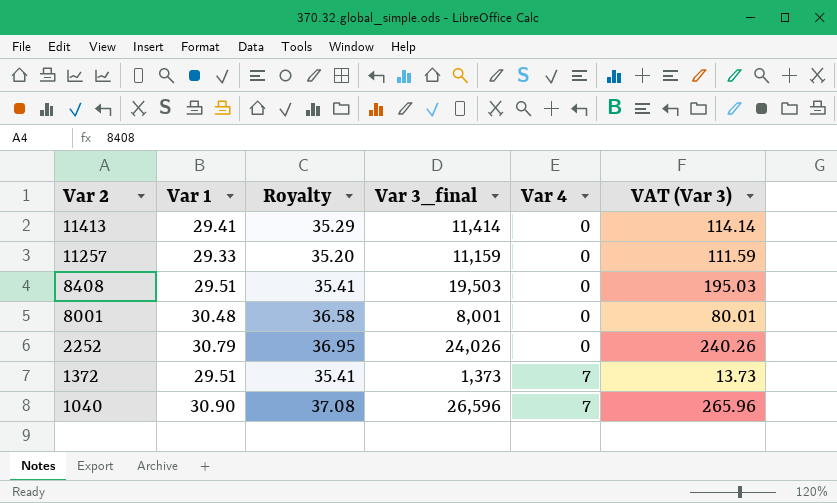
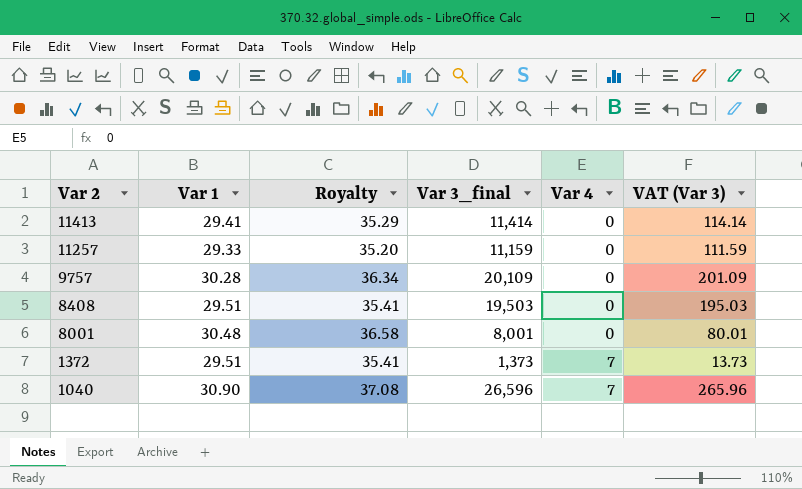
row 2252: 30.79 | 36.95 | 24,026 | 0 | 240.26 -> none
row 9757: none -> 30.28 | 36.34 | 20,109 | 0 | 201.09

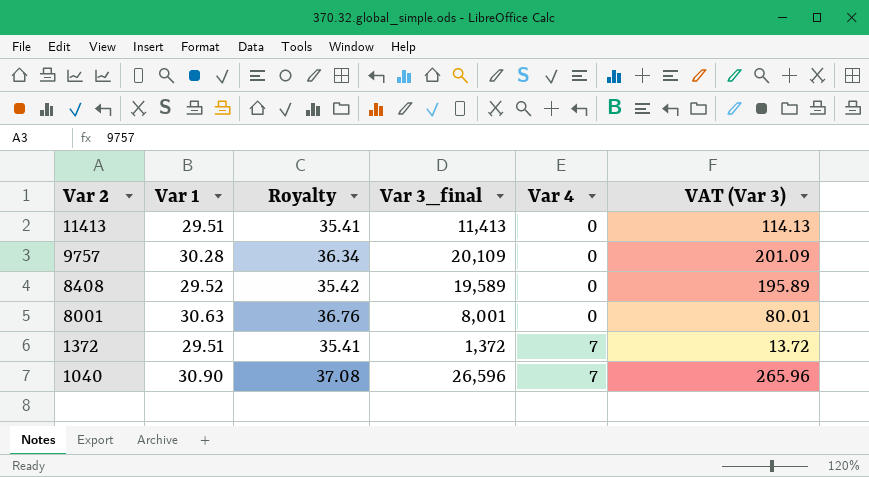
row 11257: 29.33 | 35.20 | 11,159 | 0 | 111.59 -> none
11413 | Var 1: 29.41 -> 29.51
11413 | Royalty: 35.29 -> 35.41
11413 | Var 3_final: 11,414 -> 11,413
11413 | VAT (Var 3): 114.14 -> 114.13
8408 | Var 1: 29.51 -> 29.52
8408 | Royalty: 35.41 -> 35.42
8408 | Var 3_final: 19,503 -> 19,589
8408 | VAT (Var 3): 195.03 -> 195.89
8001 | Var 1: 30.48 -> 30.63
8001 | Royalty: 36.58 -> 36.76
1372 | Var 3_final: 1,373 -> 1,372
1372 | VAT (Var 3): 13.73 -> 13.72

